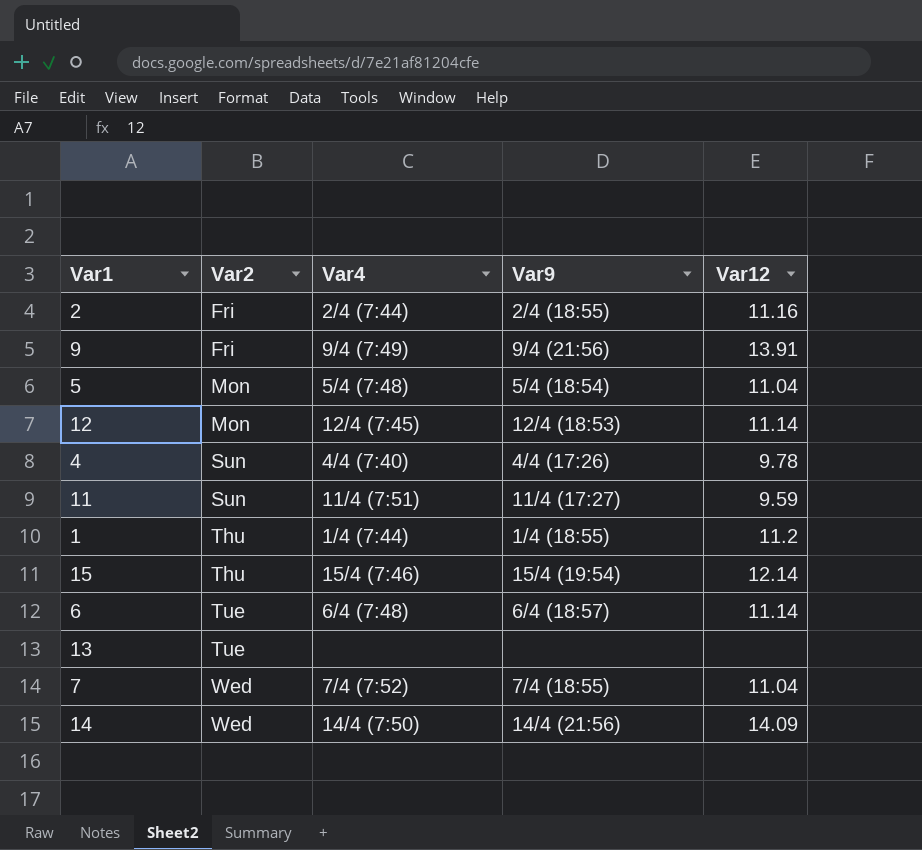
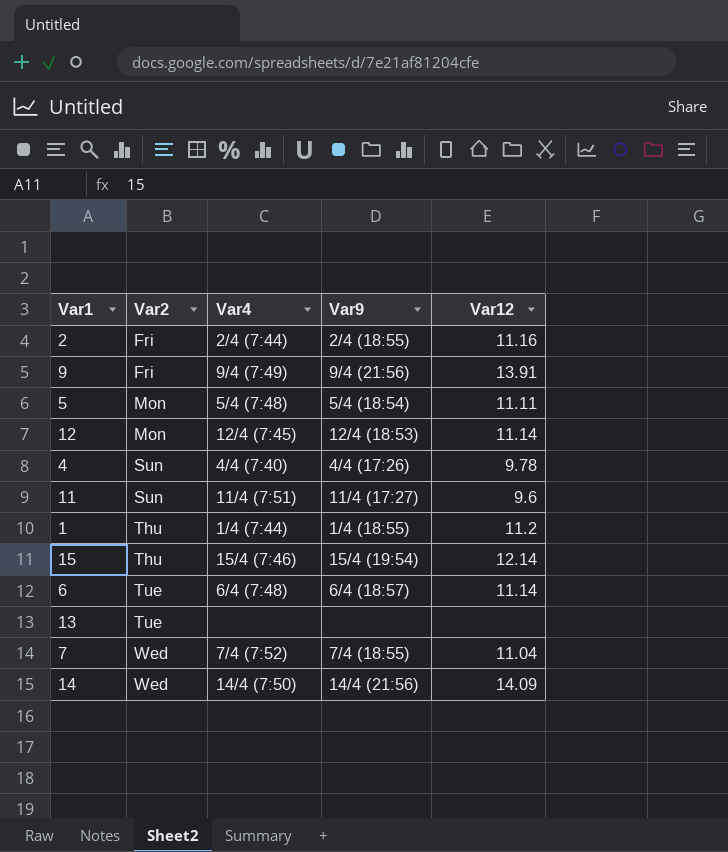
5 | Var12: 11.04 -> 11.11
11 | Var12: 9.59 -> 9.6

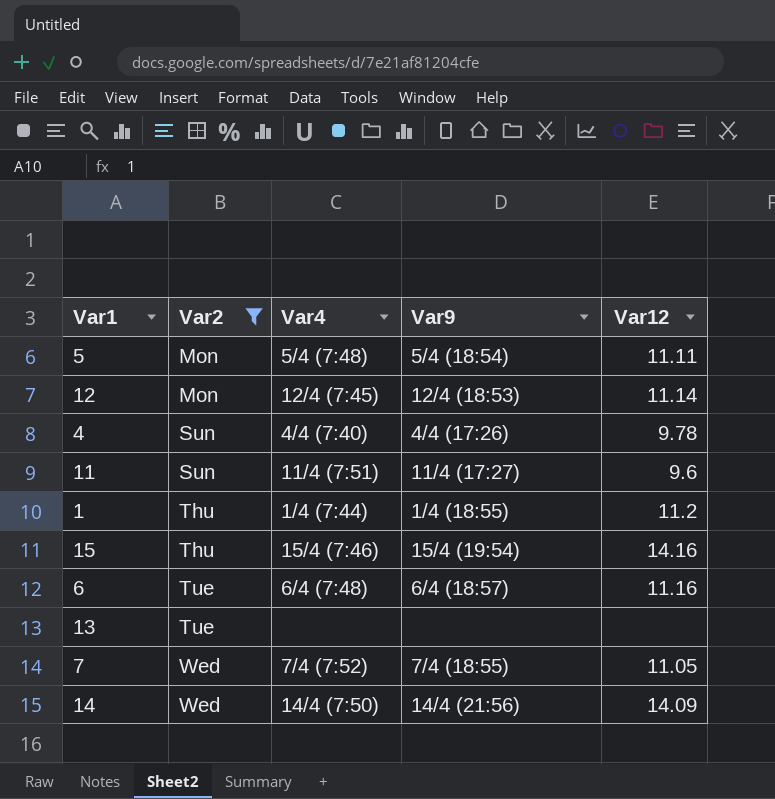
filter: none -> Var2 != Fri
15 | Var12: 12.14 -> 14.16
6 | Var12: 11.14 -> 11.16
7 | Var12: 11.04 -> 11.05

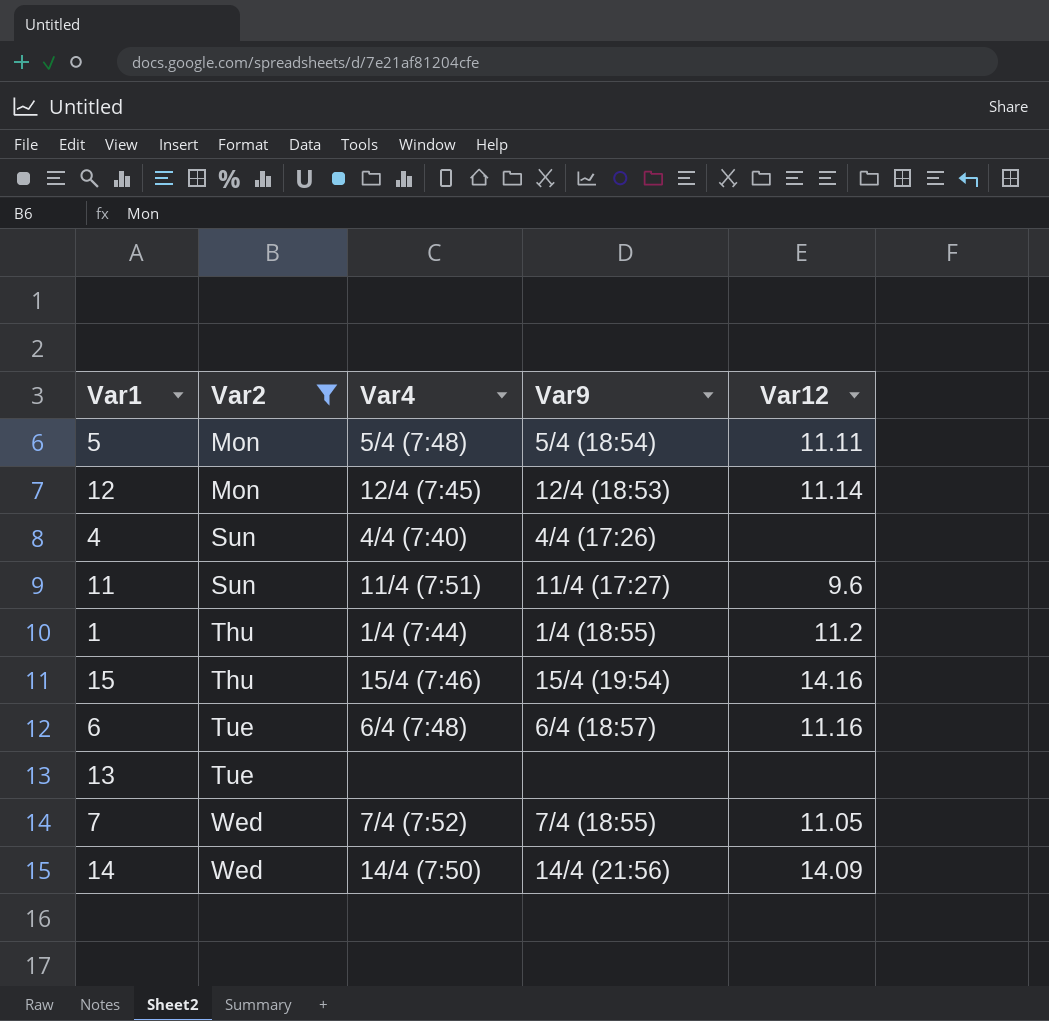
4 | Var12: 9.78 -> none

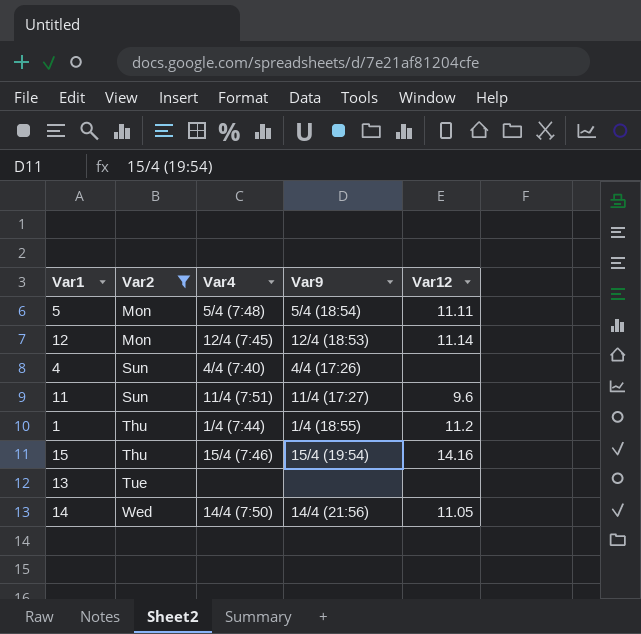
row 6: Tue | 6/4 (7:48) | 6/4 (18:57) | 11.16 -> none
row 7: Wed | 7/4 (7:52) | 7/4 (18:55) | 11.05 -> none
14 | Var12: 14.09 -> 11.05

